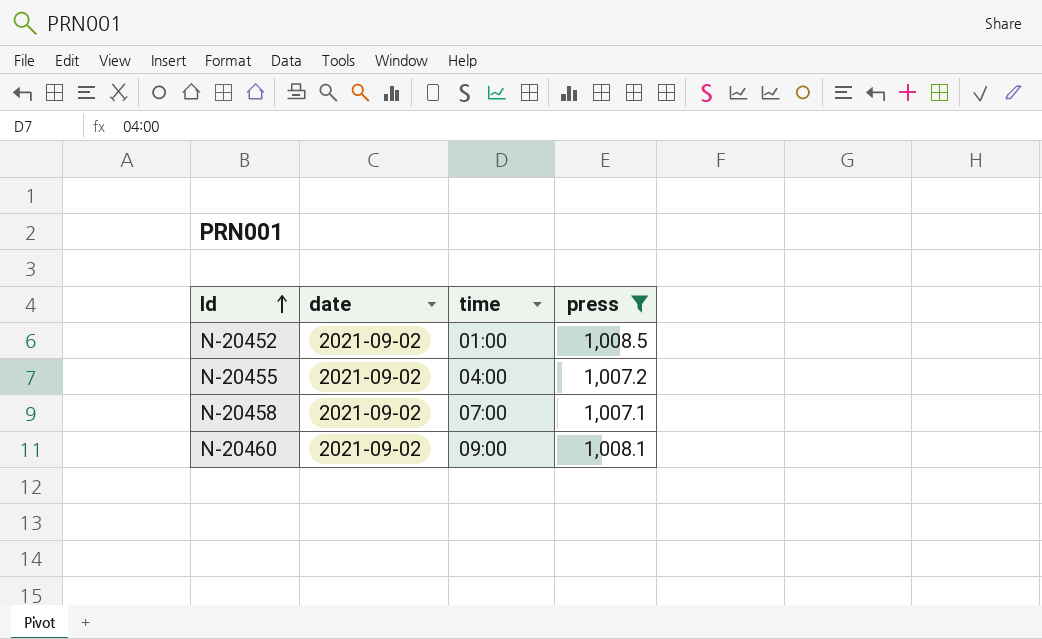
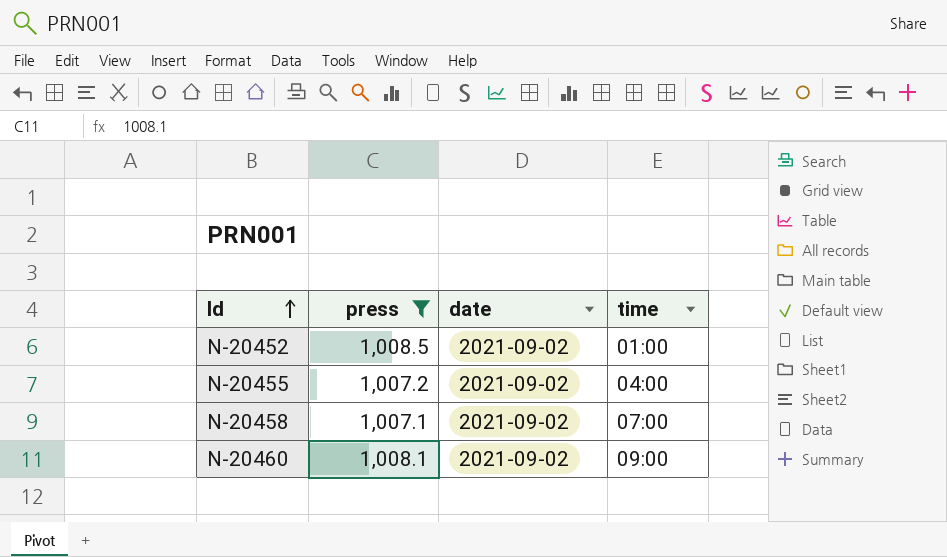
column press | position: 4 -> 2

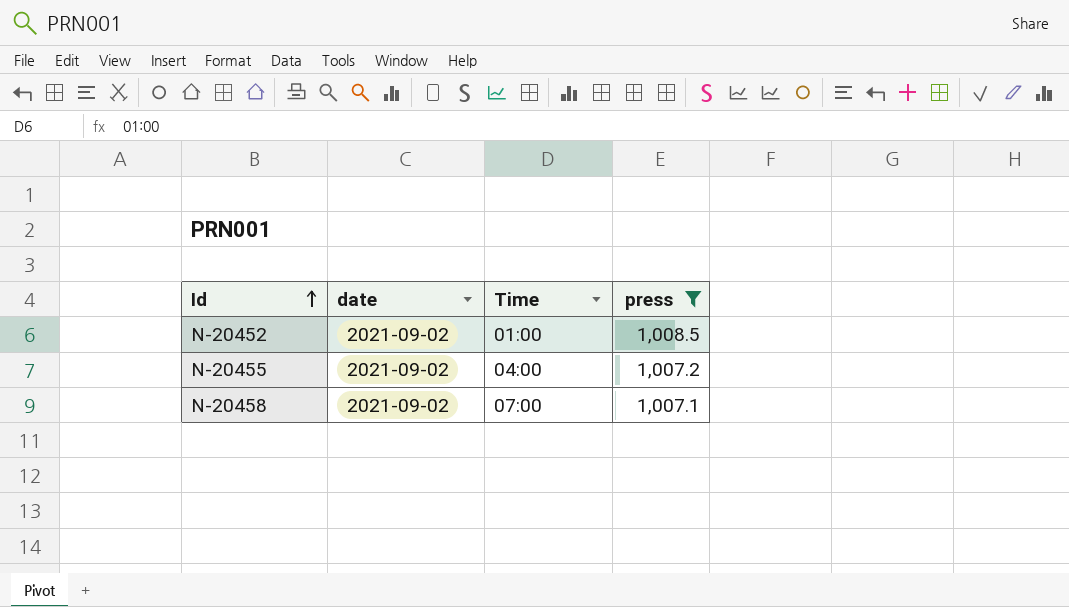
column name: time -> Time
column press | position: 2 -> 4
row N-20460: 1,008.1 | 2021-09-02 | 09:00 -> none

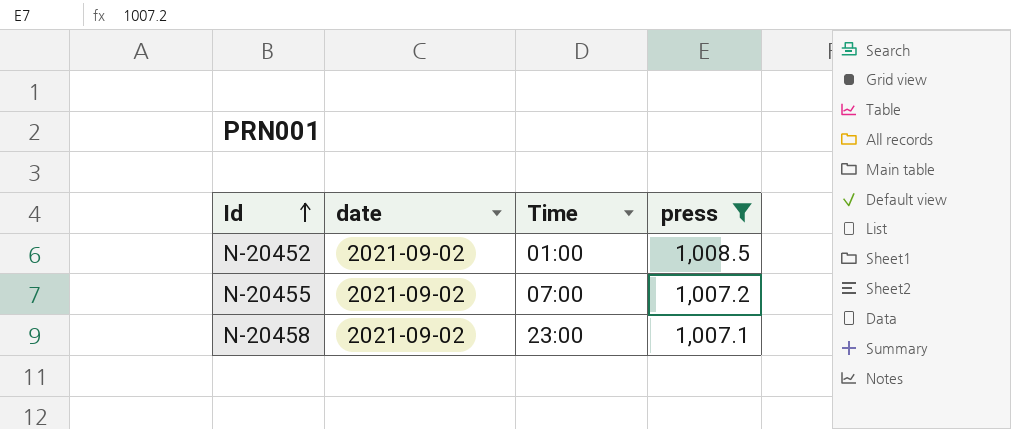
N-20455 | Time: 04:00 -> 07:00
N-20458 | Time: 07:00 -> 23:00

